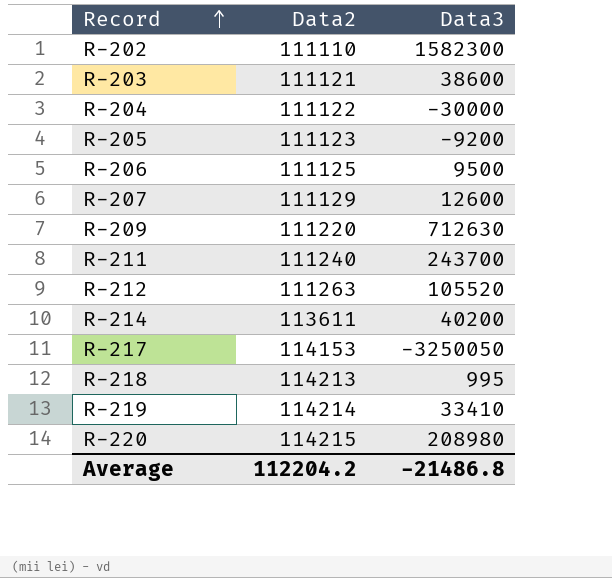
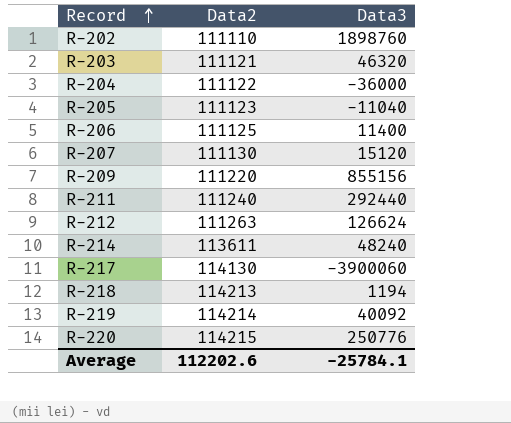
R-202 | Data3: 1582300 -> 1898760
R-203 | Data3: 38600 -> 46320
R-204 | Data3: -30000 -> -36000
R-205 | Data3: -9200 -> -11040
R-206 | Data3: 9500 -> 11400
R-207 | Data2: 111129 -> 111130
R-207 | Data3: 12600 -> 15120
R-209 | Data3: 712630 -> 855156
R-211 | Data3: 243700 -> 292440
R-212 | Data3: 105520 -> 126624
R-214 | Data3: 40200 -> 48240
R-217 | Data2: 114153 -> 114130
R-217 | Data3: -3250050 -> -3900060
R-218 | Data3: 995 -> 1194
R-219 | Data3: 33410 -> 40092
R-220 | Data3: 208980 -> 250776
Average | Data2: 112204.2 -> 112202.6
Average | Data3: -21486.8 -> -25784.1

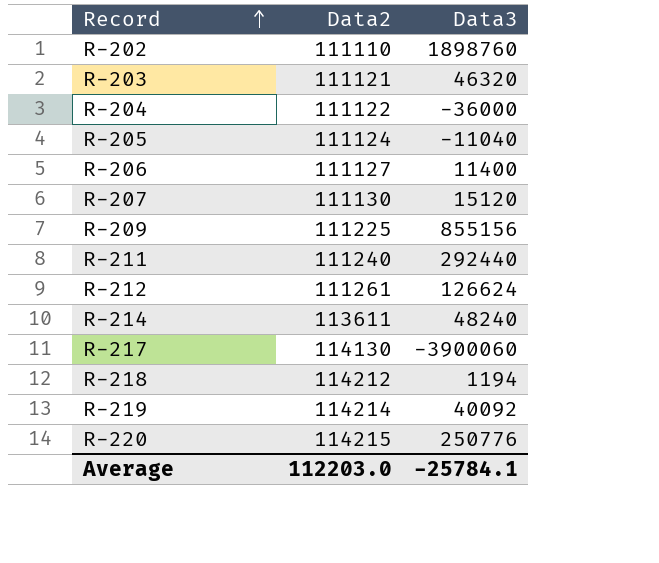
R-205 | Data2: 111123 -> 111124
R-206 | Data2: 111125 -> 111127
R-209 | Data2: 111220 -> 111225
R-212 | Data2: 111263 -> 111261
R-218 | Data2: 114213 -> 114212
Average | Data2: 112202.6 -> 112203.0

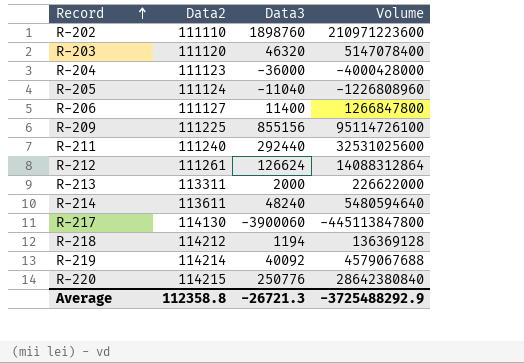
column Volume | formula: none -> [Data2] * [Data3]
row R-207: 111130 | 15120 -> none
R-203 | Data2: 111121 -> 111120
R-204 | Data2: 111122 -> 111123
row R-213: none -> 113311 | 2000 | 226622000
Average | Data2: 112203.0 -> 112358.8
Average | Data3: -25784.1 -> -26721.3

